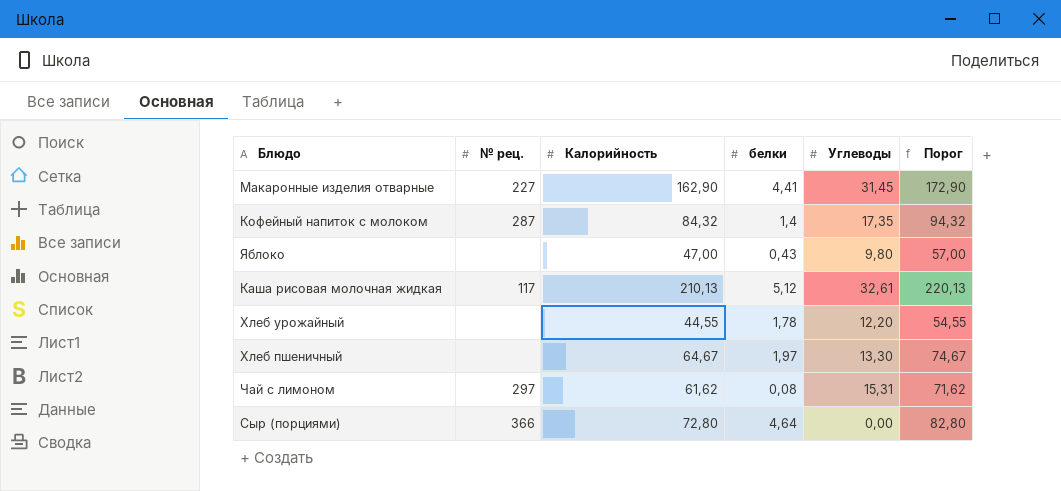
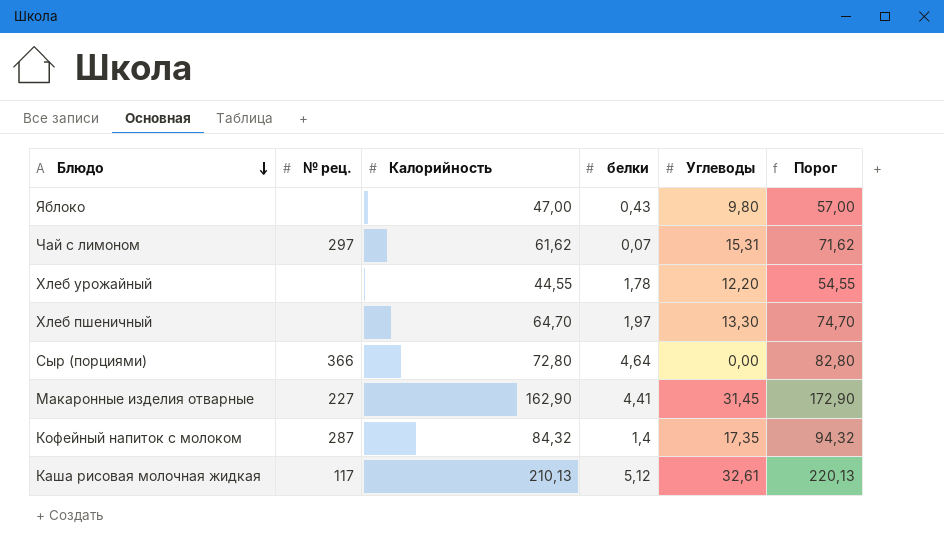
row order: none -> Блюдо descending
Чай с лимоном | белки: 0,08 -> 0,07
Хлеб пшеничный | Калорийность: 64,67 -> 64,70
Хлеб пшеничный | Порог: 74,67 -> 74,70

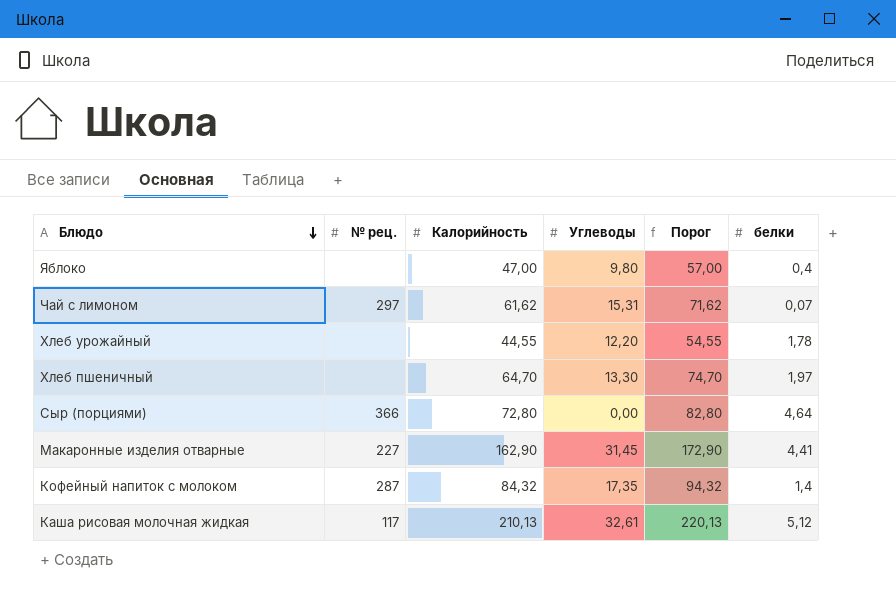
column белки | position: 4 -> 6
Яблоко | белки: 0,43 -> 0,4

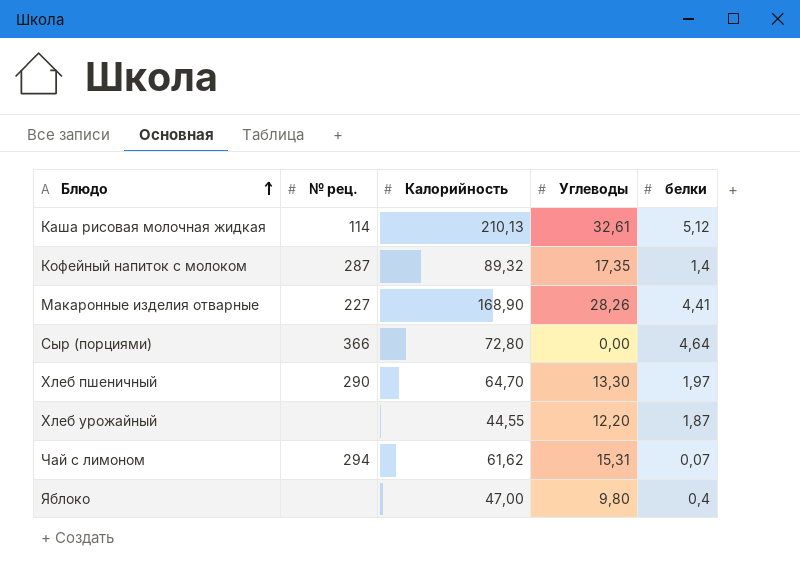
row order: Блюдо descending -> Блюдо ascending
column Порог | formula: [Калорийность] + 10 -> none
Каша рисовая молочная жидкая | № рец.: 117 -> 114
Кофейный напиток с молоком | Калорийность: 84,32 -> 89,32
Макаронные изделия отварные | Калорийность: 162,90 -> 168,90
Макаронные изделия отварные | Углеводы: 31,45 -> 28,26
Хлеб пшеничный | № рец.: none -> 290
Хлеб урожайный | белки: 1,78 -> 1,87
Чай с лимоном | № рец.: 297 -> 294

